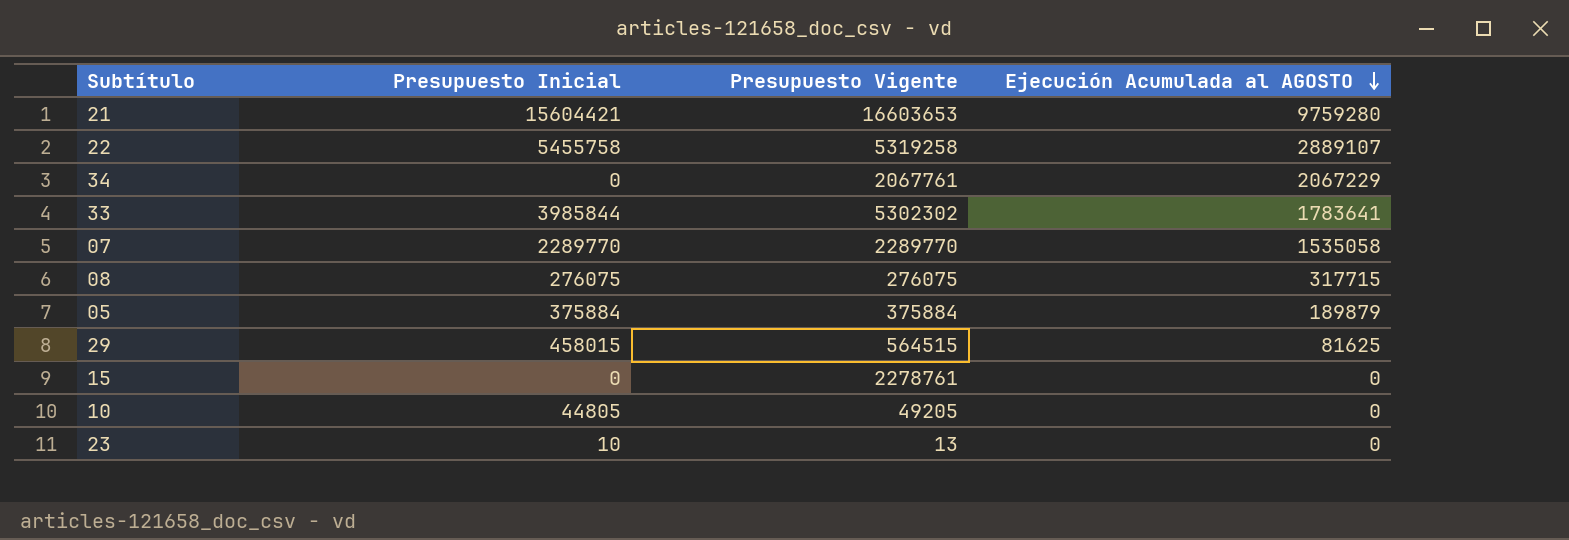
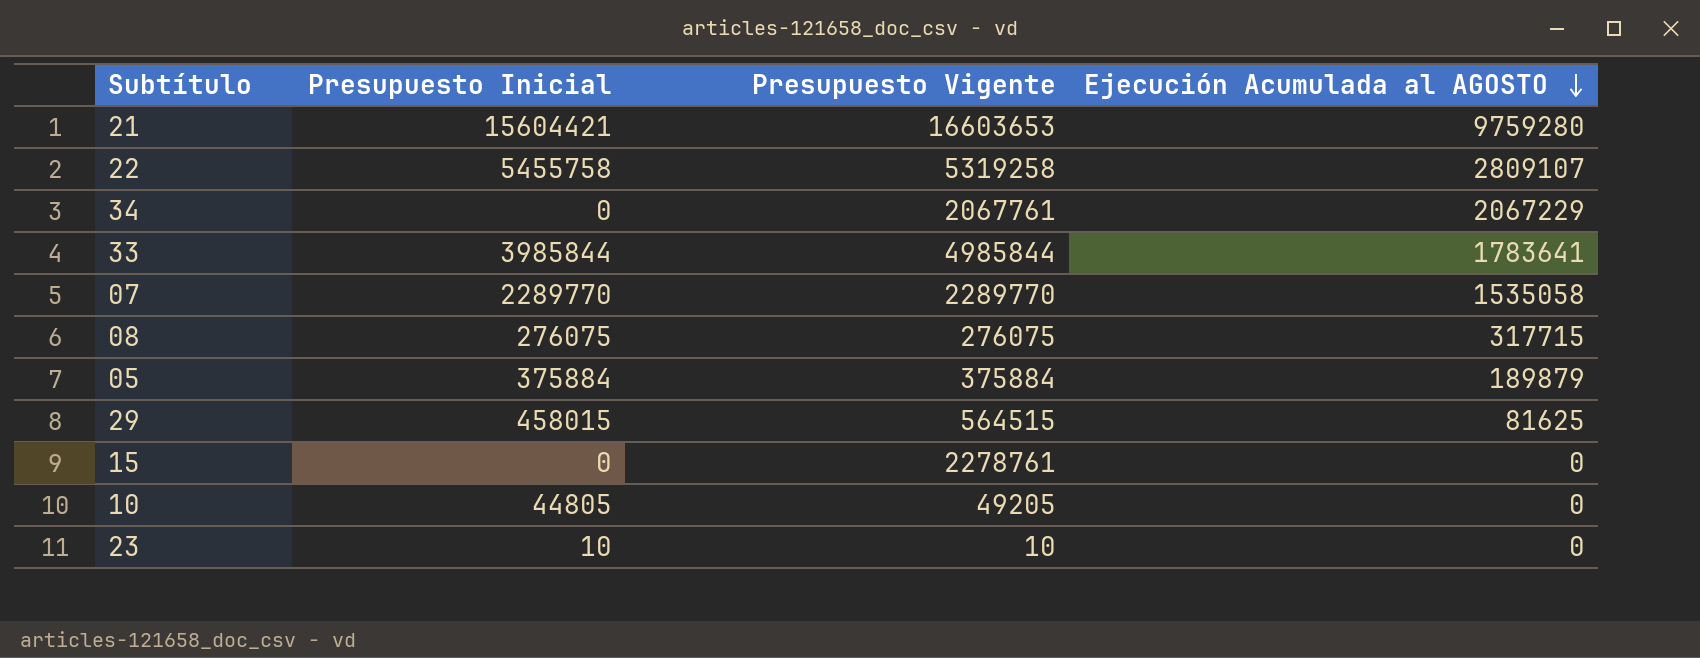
22 | Ejecución Acumulada al AGOSTO: 2889107 -> 2809107
33 | Presupuesto Vigente: 5302302 -> 4985844
23 | Presupuesto Vigente: 13 -> 10

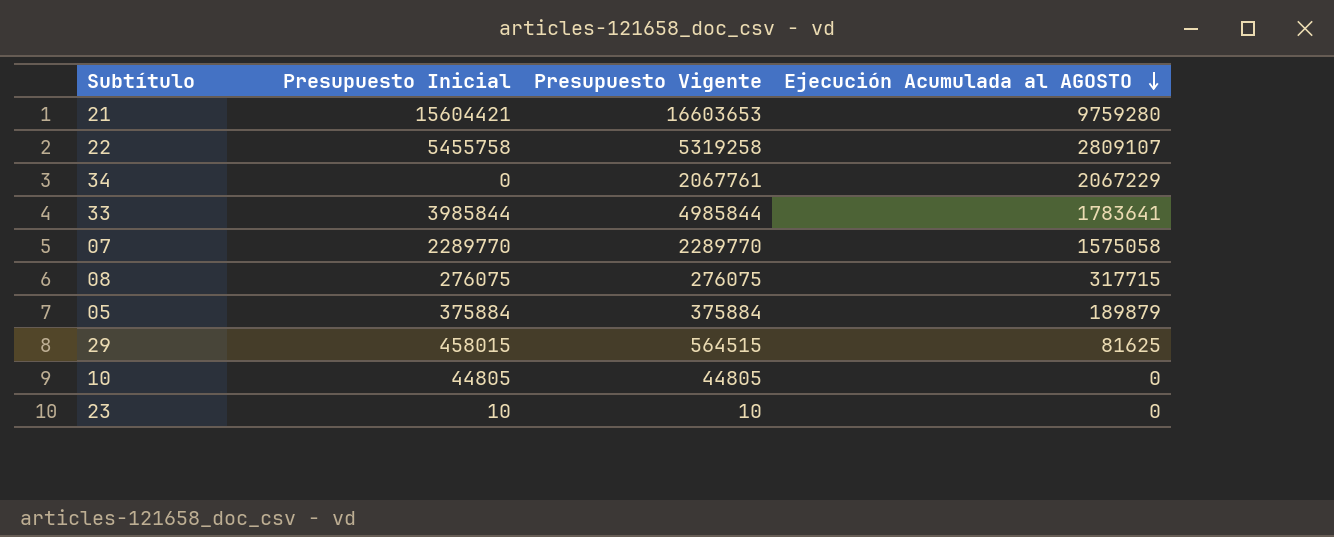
row 15: 0 | 2278761 | 0 -> none
07 | Ejecución Acumulada al AGOSTO: 1535058 -> 1575058
10 | Presupuesto Vigente: 49205 -> 44805

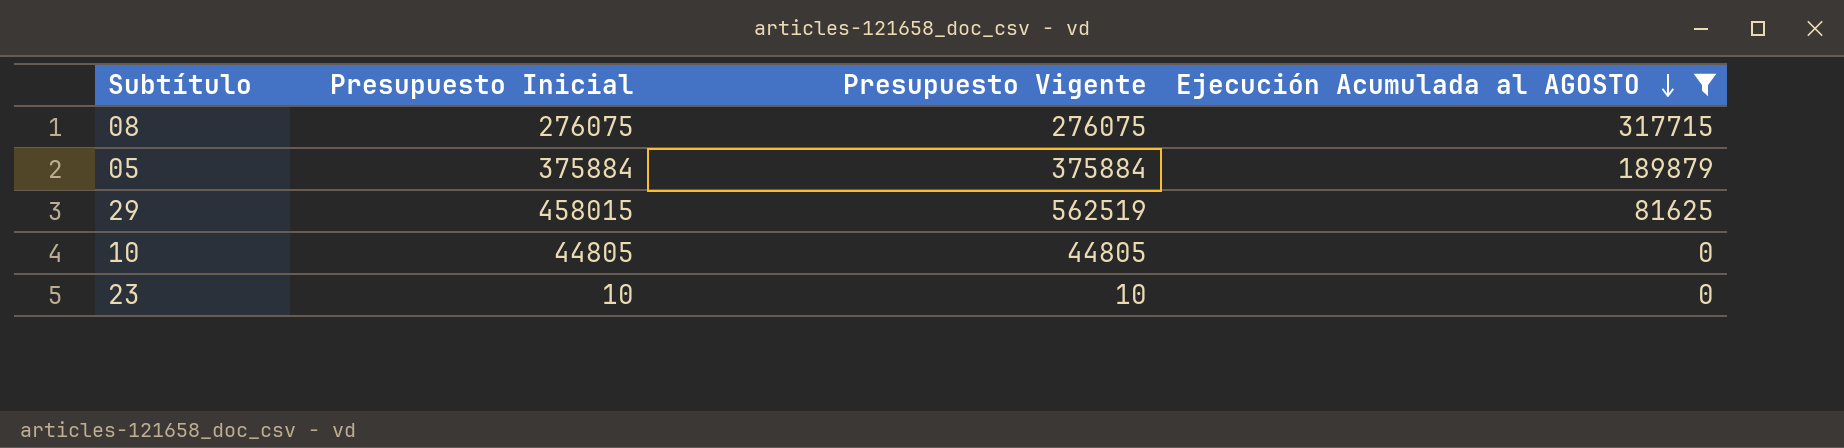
filter: none -> Ejecución Acumulada al AGOSTO <= 317715
29 | Presupuesto Vigente: 564515 -> 562519

